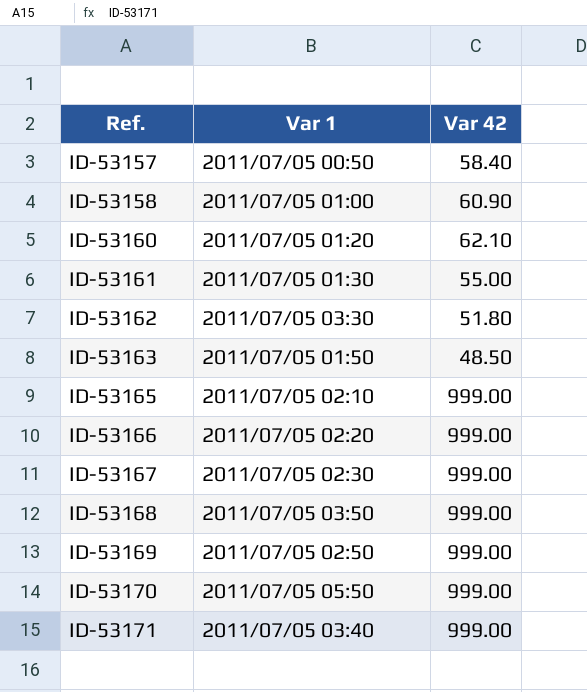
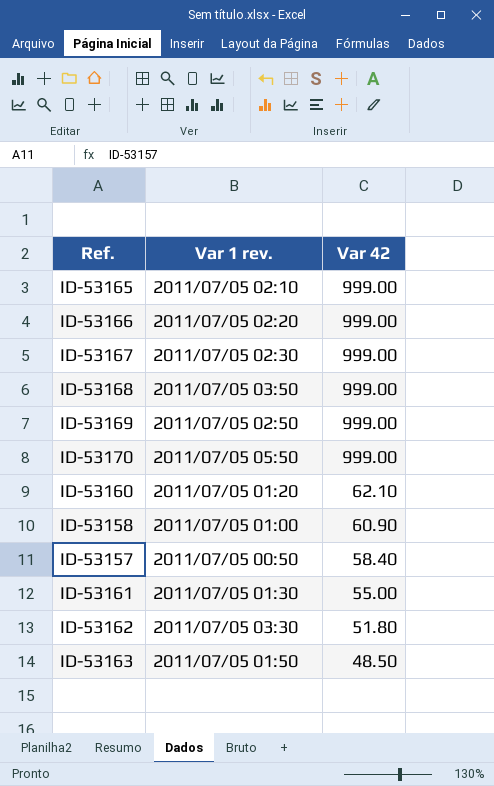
row order: Ref. ascending -> Var 42 descending
column name: Var 1 -> Var 1 rev.
row ID-53171: 2011/07/05 03:40 | 999.00 -> none

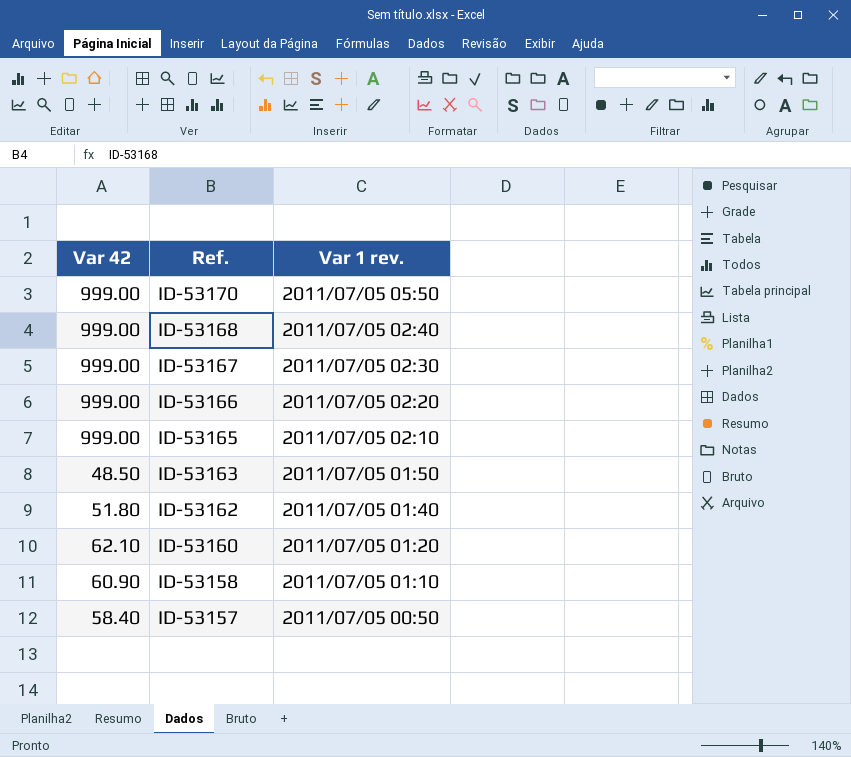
row order: Var 42 descending -> Ref. descending
column Var 42 | position: 3 -> 1
row ID-53169: 2011/07/05 02:50 | 999.00 -> none
row ID-53161: 2011/07/05 01:30 | 55.00 -> none
ID-53168 | Var 1 rev.: 2011/07/05 03:50 -> 2011/07/05 02:40
ID-53162 | Var 1 rev.: 2011/07/05 03:30 -> 2011/07/05 01:40
ID-53158 | Var 1 rev.: 2011/07/05 01:00 -> 2011/07/05 01:10

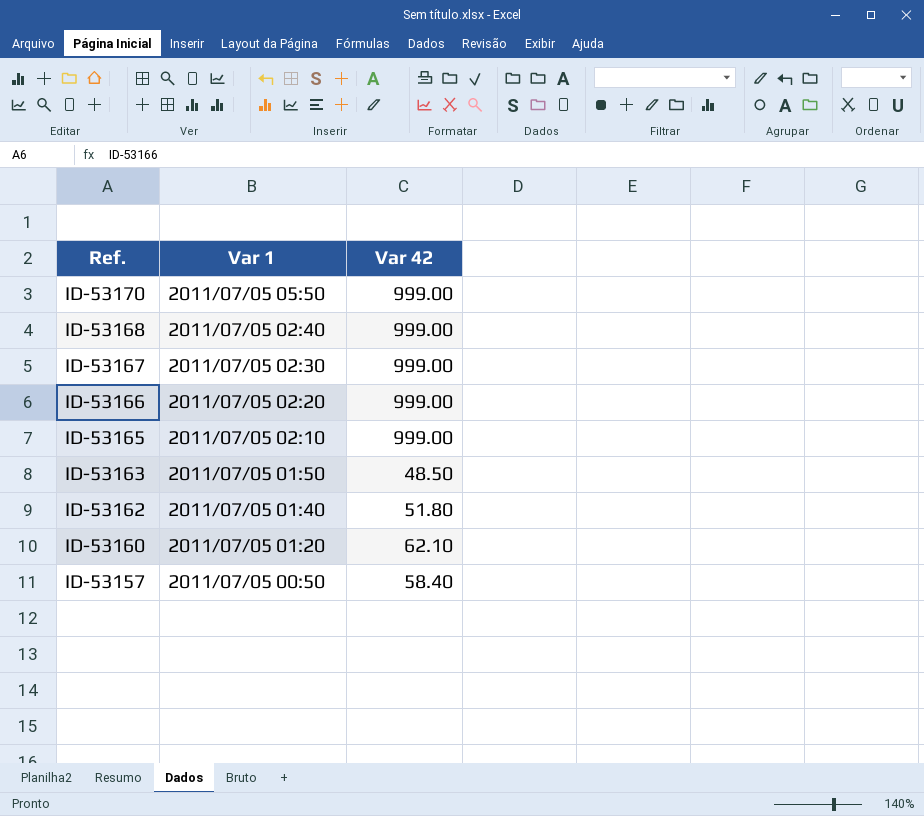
column name: Var 1 rev. -> Var 1
column Var 42 | position: 1 -> 3
row ID-53158: 60.90 | 2011/07/05 01:10 -> none

